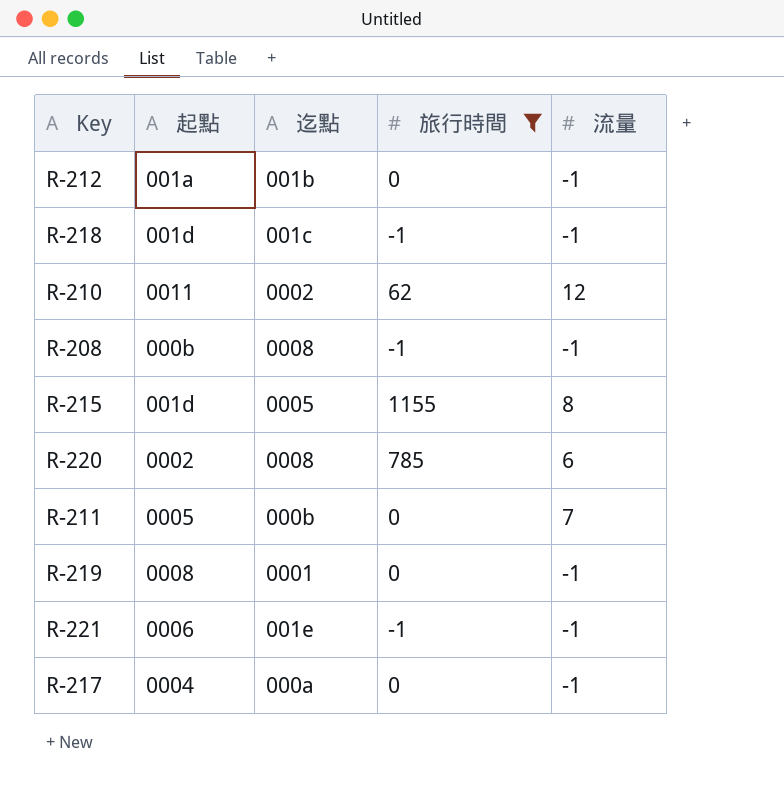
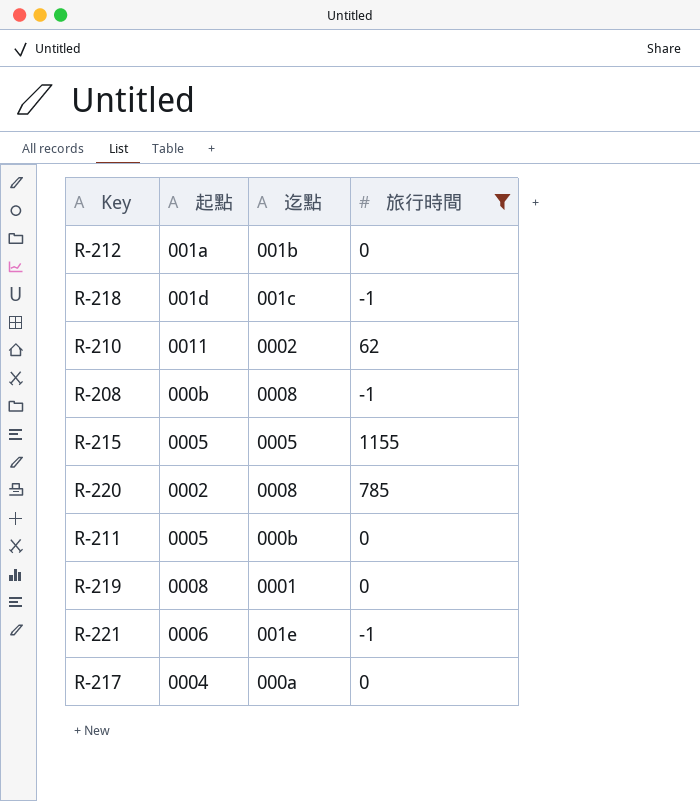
column 流量 | position: 5 -> none
R-215 | 起點: 001d -> 0005

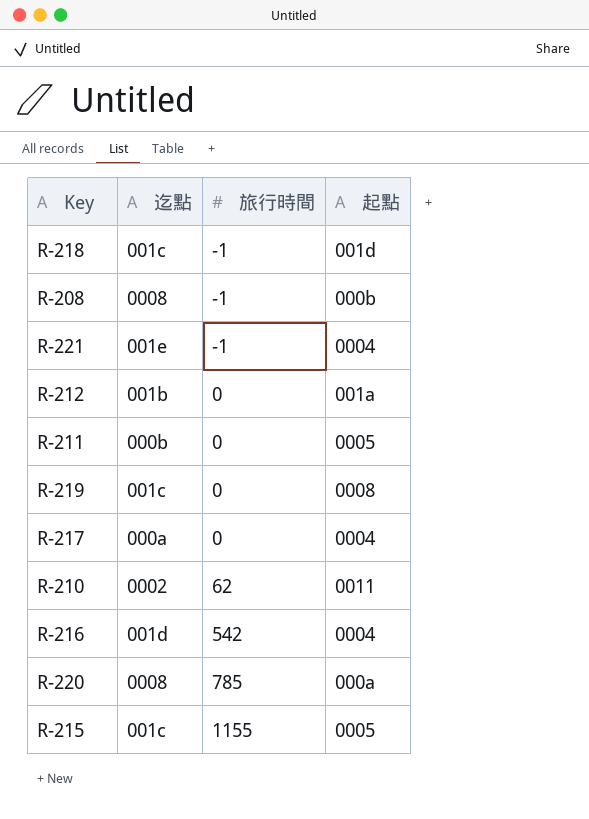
filter: 旅行時間 != 542 -> none
row order: none -> 旅行時間 ascending
column 起點 | position: 2 -> 4
R-221 | 起點: 0006 -> 0004
R-219 | 迄點: 0001 -> 001c
R-220 | 起點: 0002 -> 000a
R-215 | 迄點: 0005 -> 001c

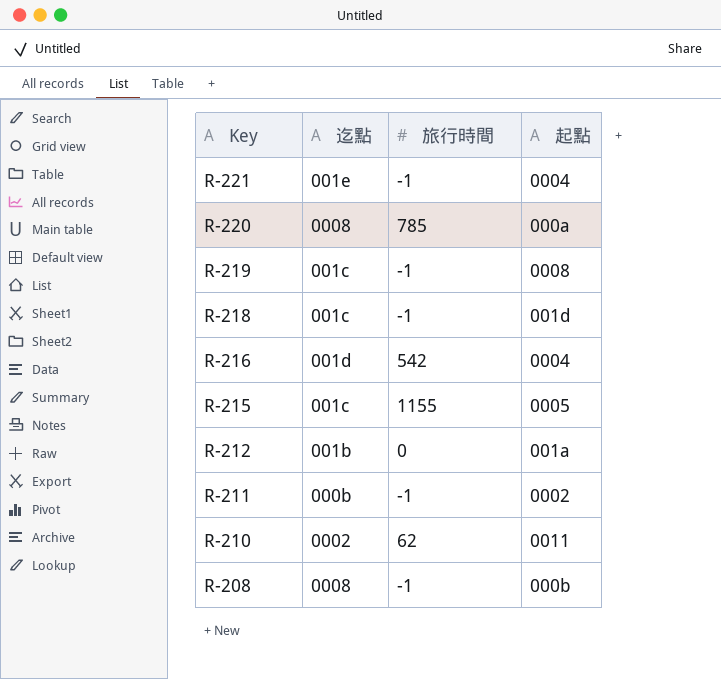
row order: 旅行時間 ascending -> Key descending
row R-217: 000a | 0 | 0004 -> none
R-219 | 旅行時間: 0 -> -1
R-211 | 旅行時間: 0 -> -1
R-211 | 起點: 0005 -> 0002

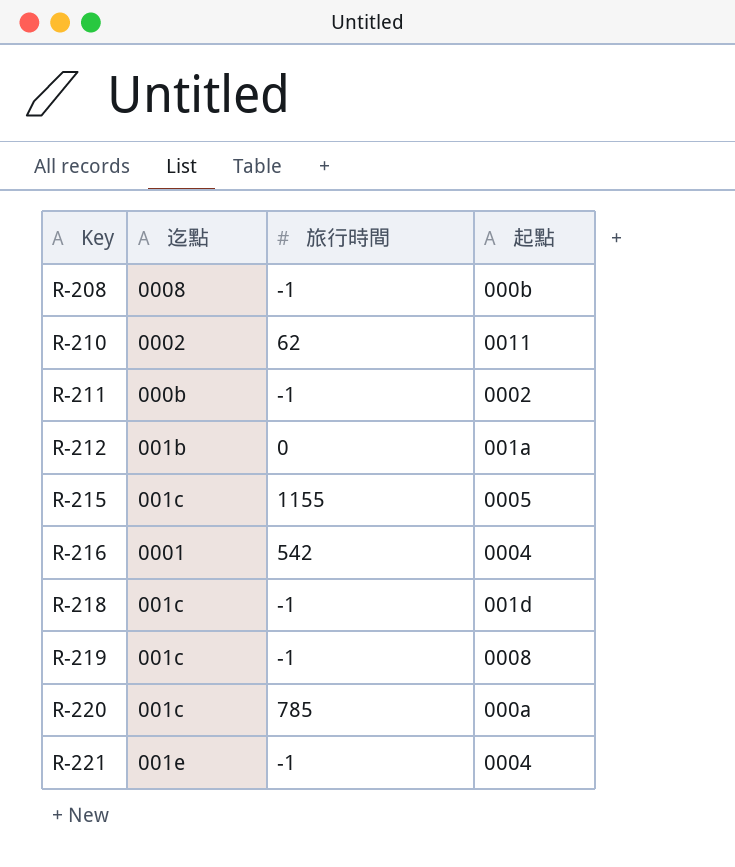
row order: Key descending -> Key ascending
R-216 | 迄點: 001d -> 0001
R-220 | 迄點: 0008 -> 001c

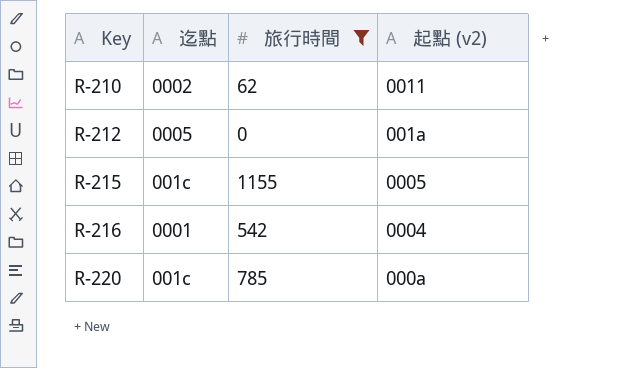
filter: none -> 旅行時間 != -1
column name: 起點 -> 起點 (v2)
R-212 | 迄點: 001b -> 0005

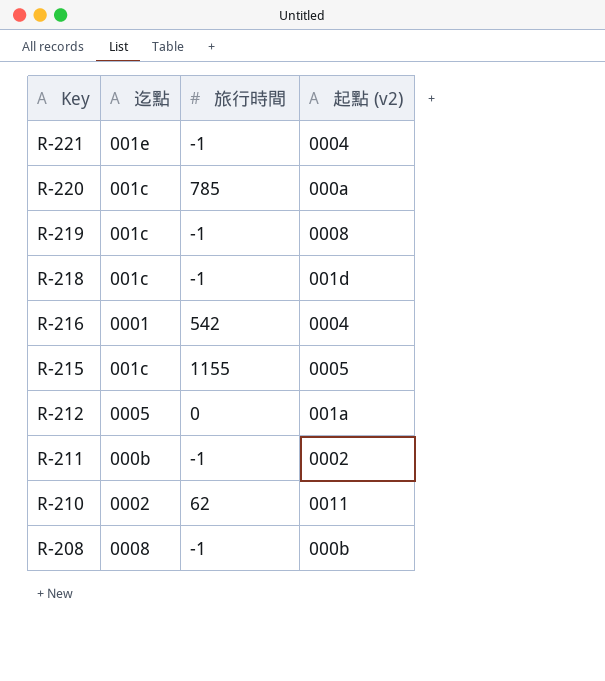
filter: 旅行時間 != -1 -> none
row order: Key ascending -> Key descending

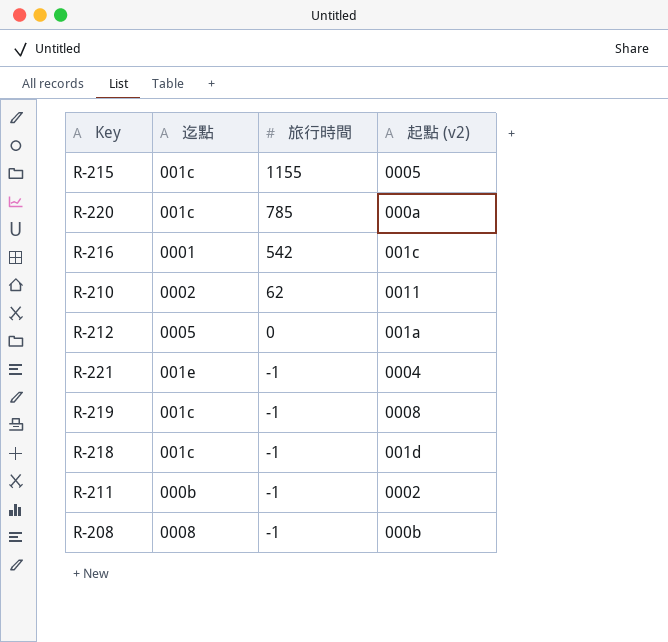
row order: Key descending -> 旅行時間 descending
R-216 | 起點 (v2): 0004 -> 001c

